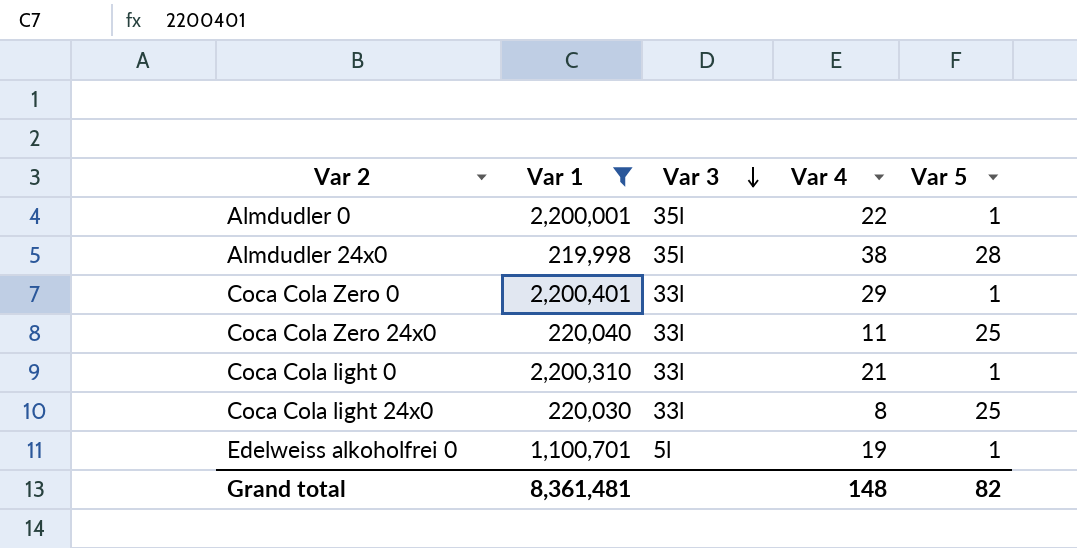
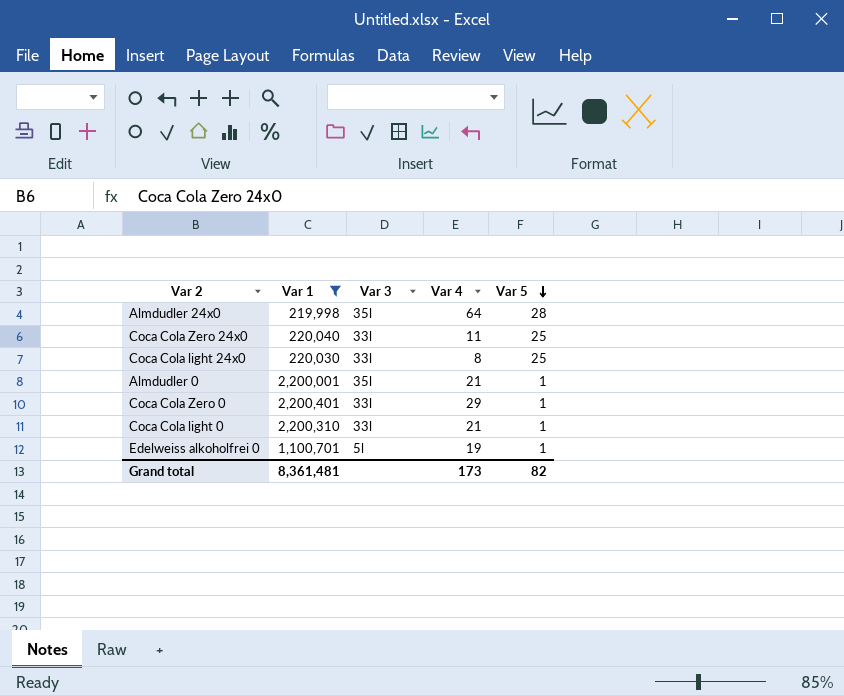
row order: Var 3 descending -> Var 5 descending
Almdudler 24x0 | Var 4: 38 -> 64
Almdudler 0 | Var 4: 22 -> 21
Grand total | Var 4: 148 -> 173

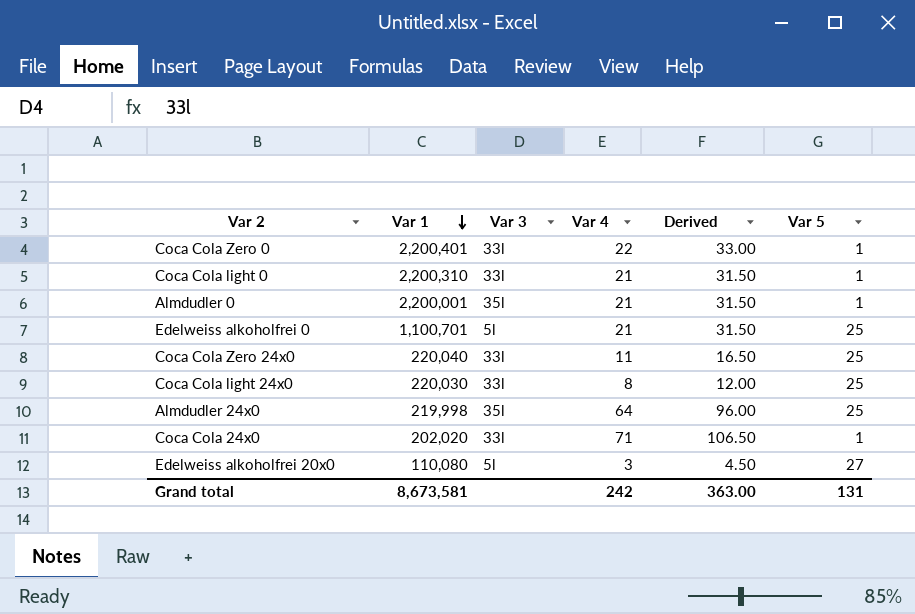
filter: Var 1 >= 219,998 -> none
row order: Var 5 descending -> Var 1 descending
column Derived | formula: none -> [Var 4] * 1.5
Coca Cola Zero 0 | Var 4: 29 -> 22
Edelweiss alkoholfrei 0 | Var 4: 19 -> 21
Edelweiss alkoholfrei 0 | Var 5: 1 -> 25
Almdudler 24x0 | Var 5: 28 -> 25
Grand total | Var 1: 8,361,481 -> 8,673,581
Grand total | Var 4: 173 -> 242
Grand total | Var 5: 82 -> 131

